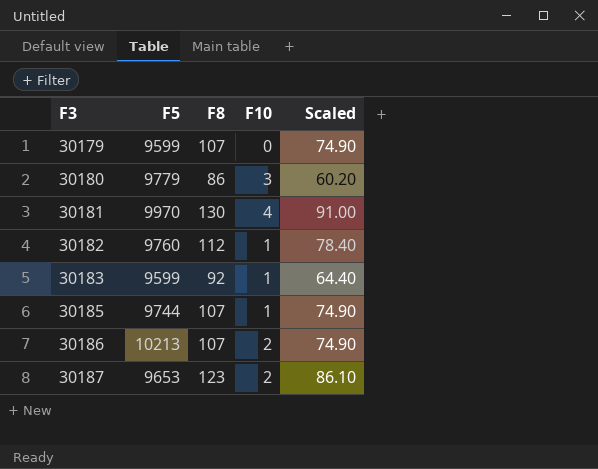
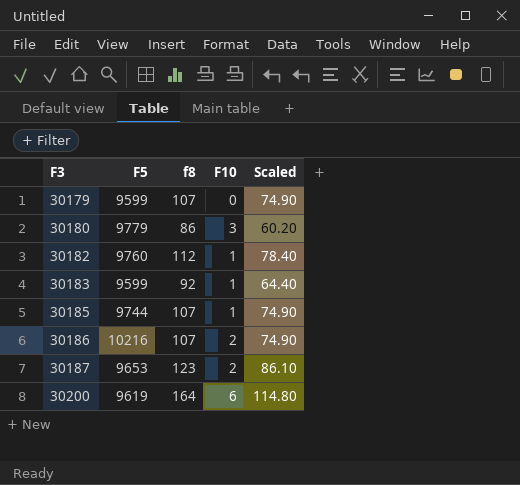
column name: F8 -> f8
row 30181: 9970 | 130 | 4 | 91.00 -> none
30186 | F5: 10213 -> 10216
row 30200: none -> 9619 | 164 | 6 | 114.80

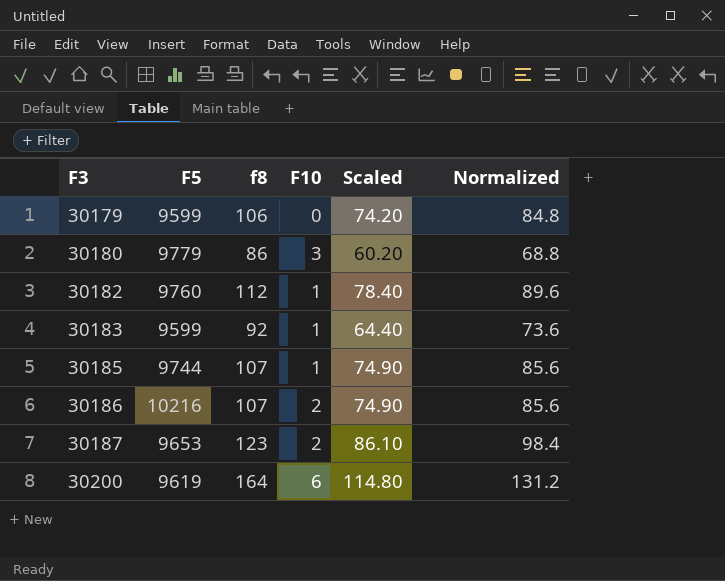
column Normalized | formula: none -> [f8] * 0.8
30179 | f8: 107 -> 106
30179 | Scaled: 74.90 -> 74.20

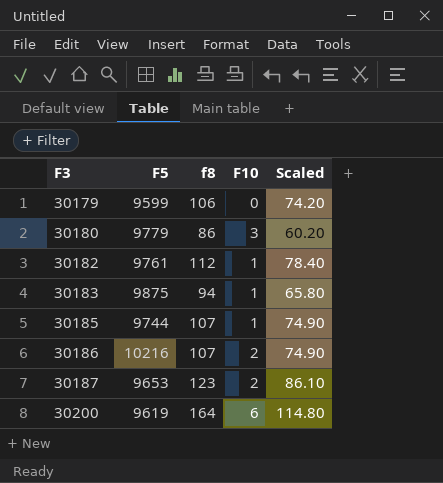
column Normalized | formula: [f8] * 0.8 -> none
30182 | F5: 9760 -> 9761
30183 | F5: 9599 -> 9875
30183 | f8: 92 -> 94
30183 | Scaled: 64.40 -> 65.80

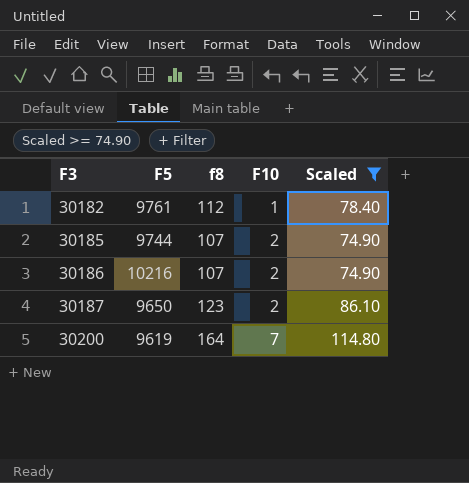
filter: none -> Scaled >= 74.90
30185 | F10: 1 -> 2
30187 | F5: 9653 -> 9650
30200 | F10: 6 -> 7

